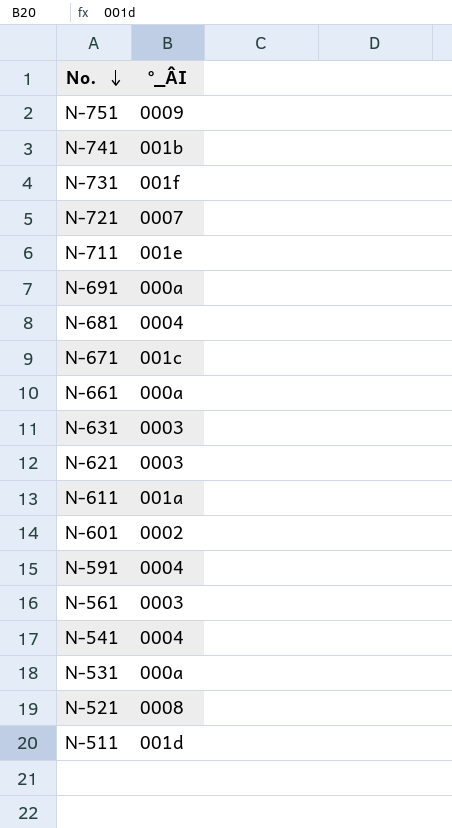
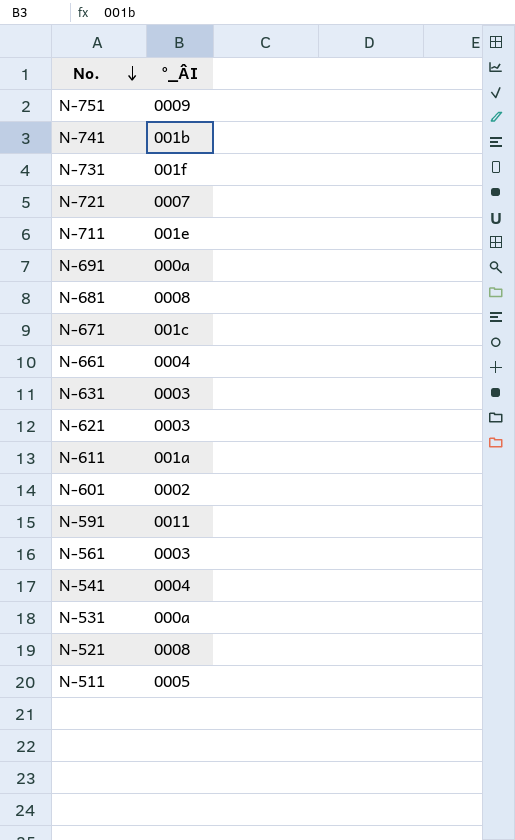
N-681 | °_ÂI: 0004 -> 0008
N-661 | °_ÂI: 000a -> 0004
N-591 | °_ÂI: 0004 -> 0011
N-511 | °_ÂI: 001d -> 0005

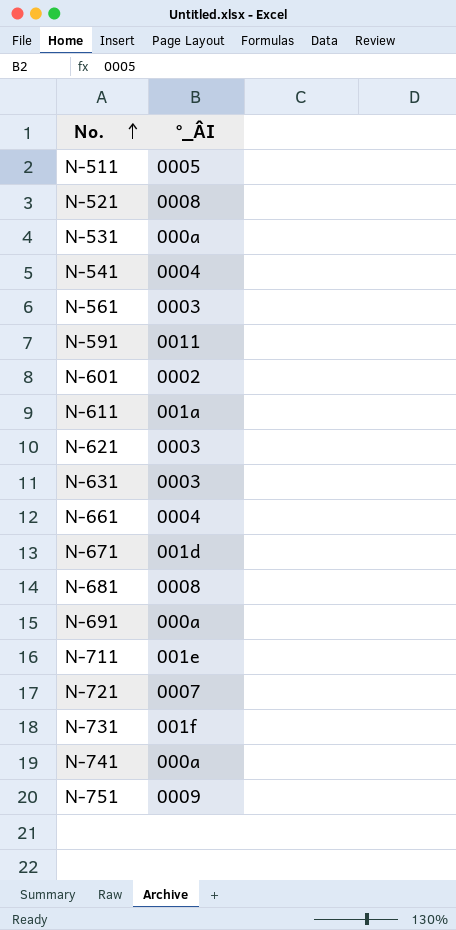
row order: No. descending -> No. ascending
N-671 | °_ÂI: 001c -> 001d
N-741 | °_ÂI: 001b -> 000a

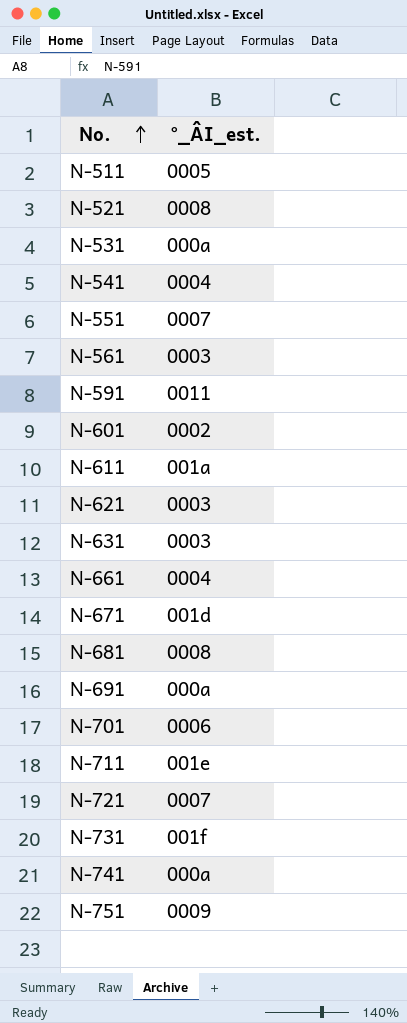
column name: °_ÂI -> °_ÂI_est.
row N-551: none -> 0007
row N-701: none -> 0006

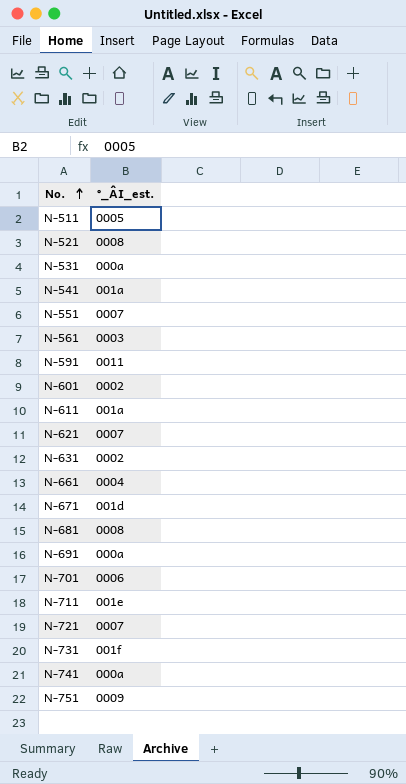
N-541 | °_ÂI_est.: 0004 -> 001a
N-621 | °_ÂI_est.: 0003 -> 0007
N-631 | °_ÂI_est.: 0003 -> 0002

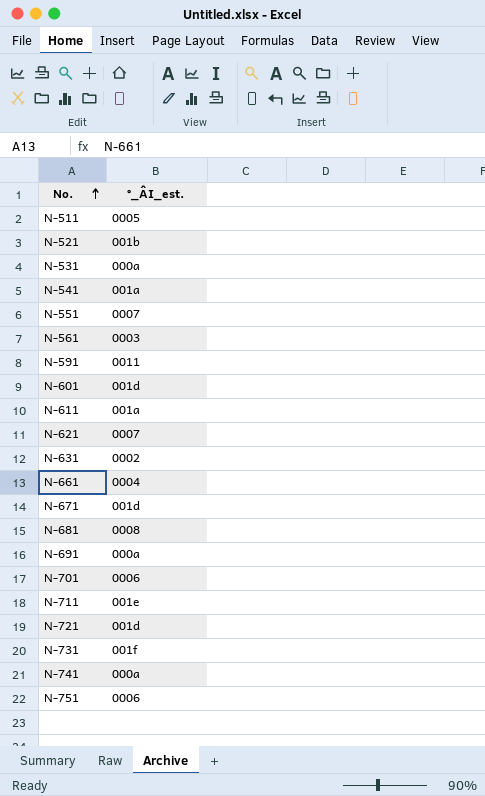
N-521 | °_ÂI_est.: 0008 -> 001b
N-601 | °_ÂI_est.: 0002 -> 001d
N-721 | °_ÂI_est.: 0007 -> 001d
N-751 | °_ÂI_est.: 0009 -> 0006

